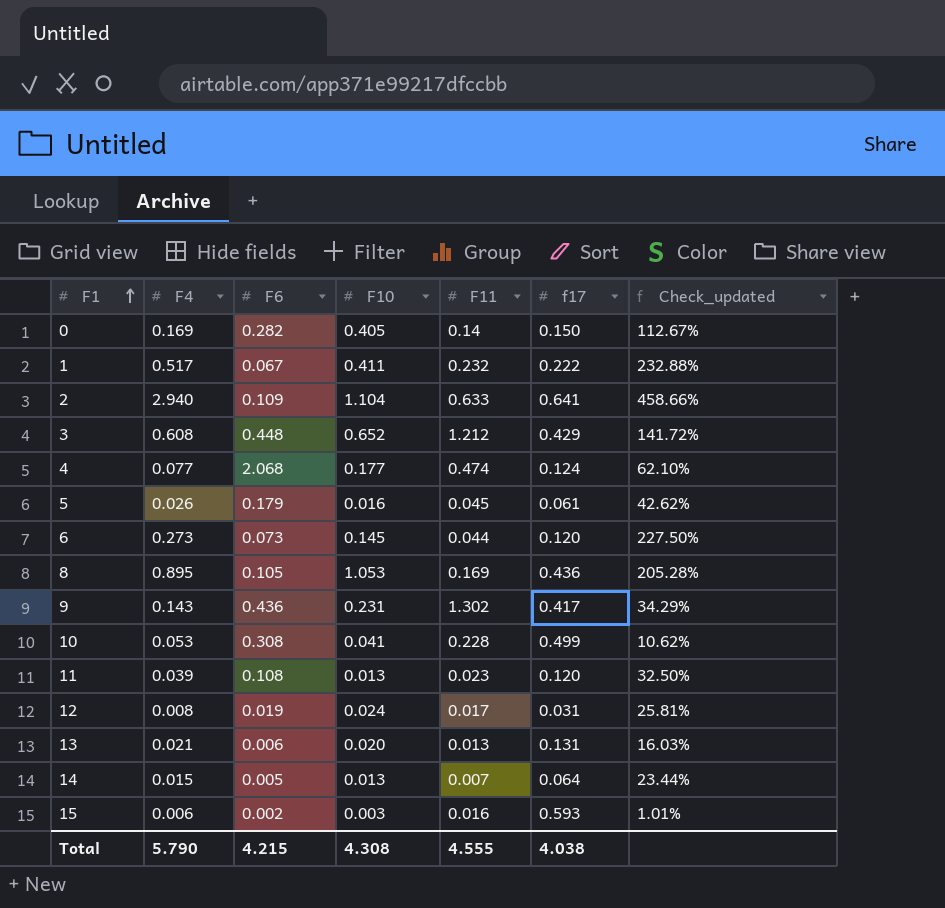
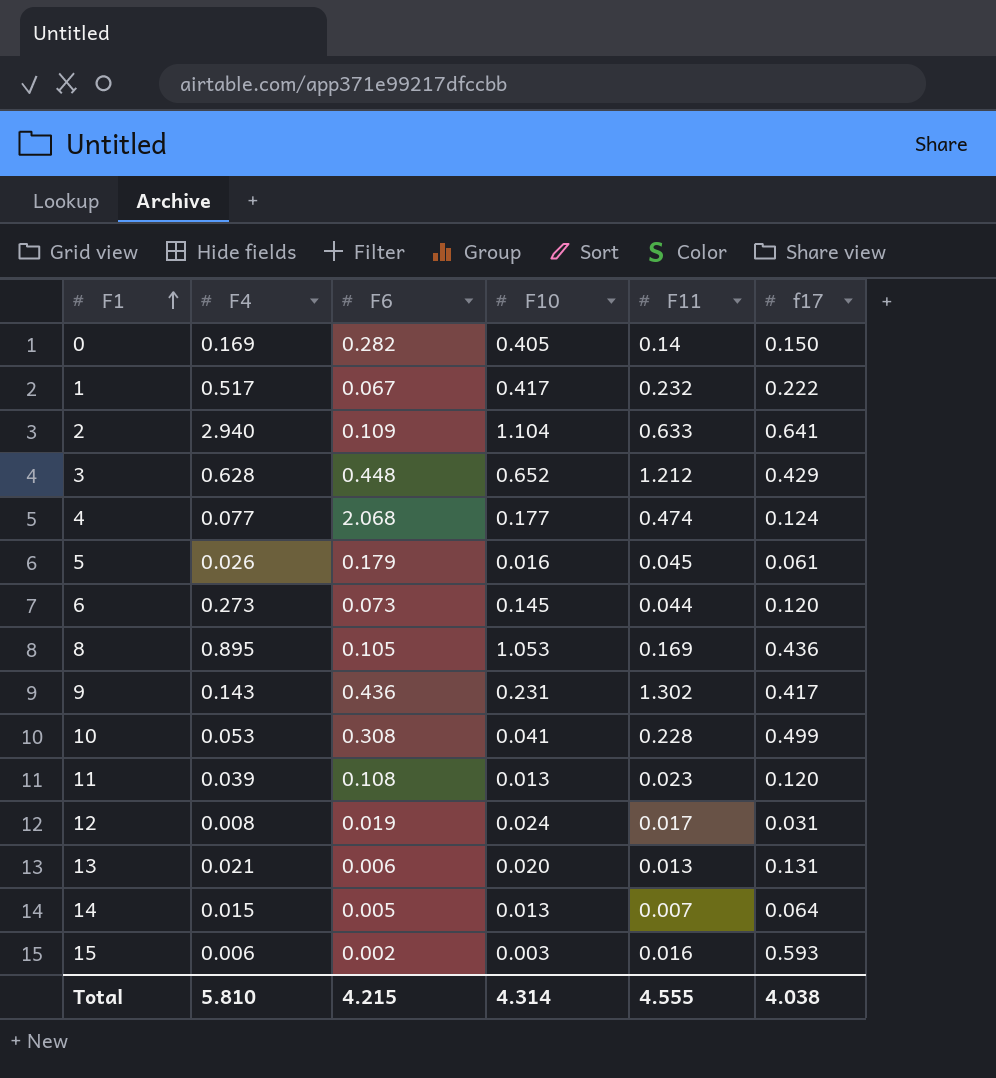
column Check_updated | formula: [F4] / [f17] -> none
1 | F10: 0.411 -> 0.417
3 | F4: 0.608 -> 0.628
Total | F4: 5.790 -> 5.810
Total | F10: 4.308 -> 4.314

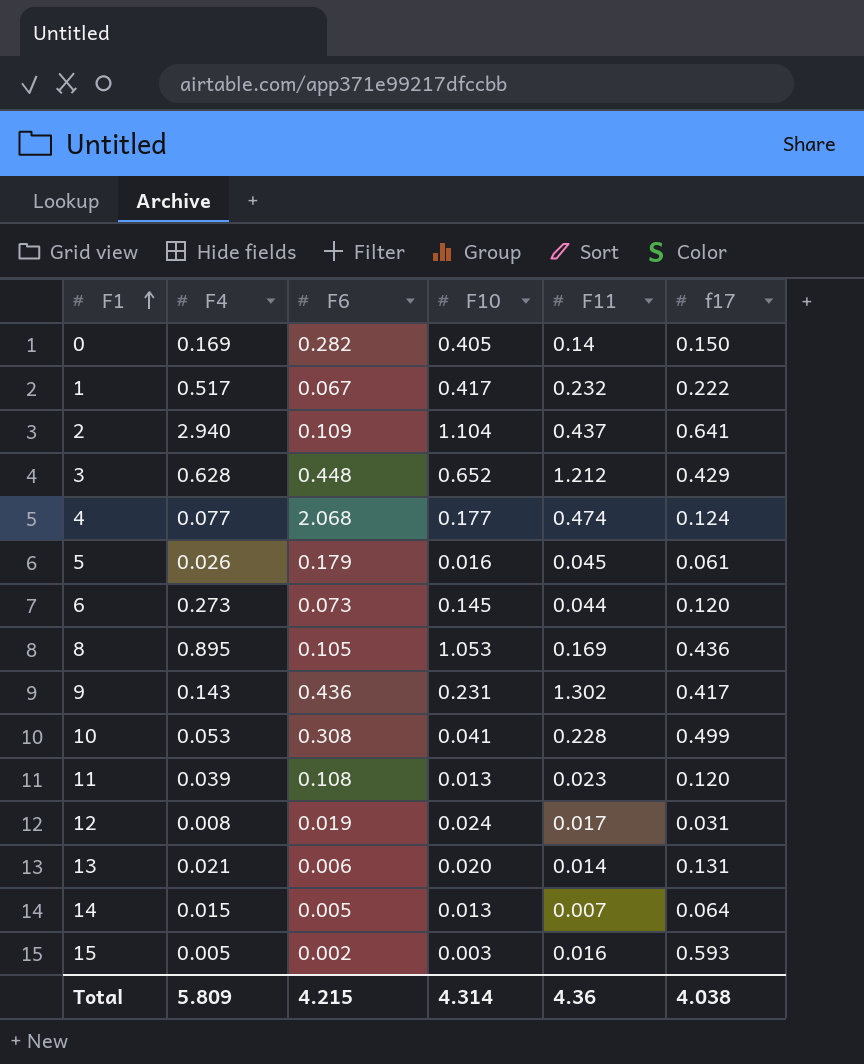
2 | F11: 0.633 -> 0.437
13 | F11: 0.013 -> 0.014
15 | F4: 0.006 -> 0.005
Total | F4: 5.810 -> 5.809
Total | F11: 4.555 -> 4.36

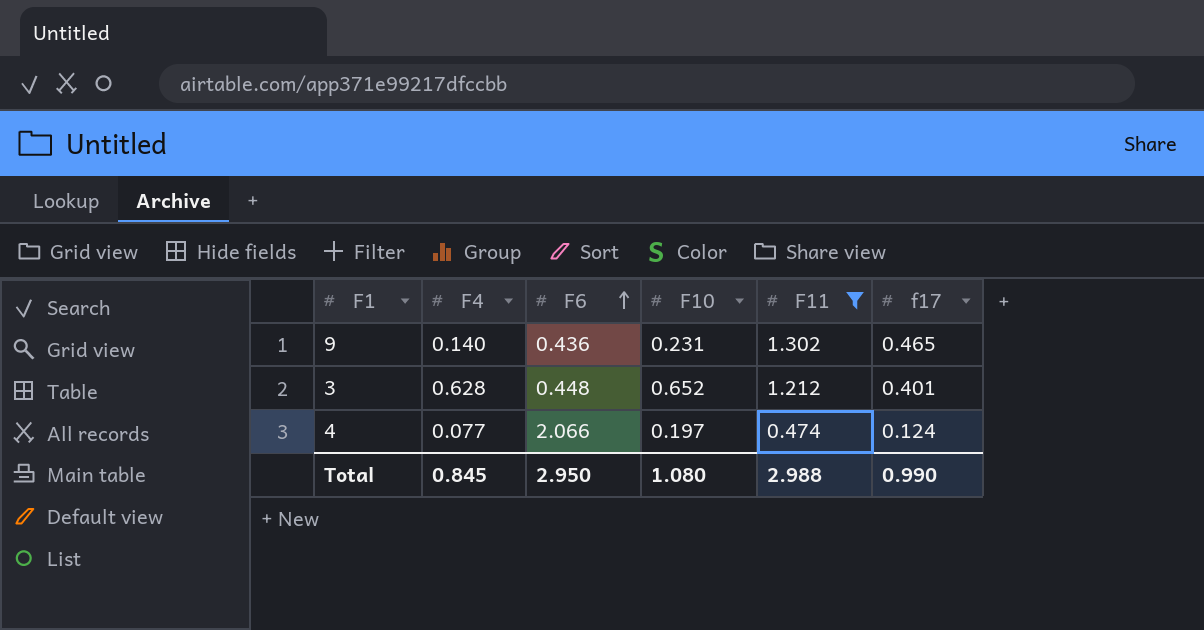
filter: none -> F11 >= 0.474
row order: F1 ascending -> F6 ascending
9 | F4: 0.143 -> 0.140
9 | f17: 0.417 -> 0.465
3 | f17: 0.429 -> 0.401
4 | F6: 2.068 -> 2.066
4 | F10: 0.177 -> 0.197
Total | F4: 5.809 -> 0.845
Total | F6: 4.215 -> 2.950
Total | F10: 4.314 -> 1.080
Total | F11: 4.36 -> 2.988
Total | f17: 4.038 -> 0.990

